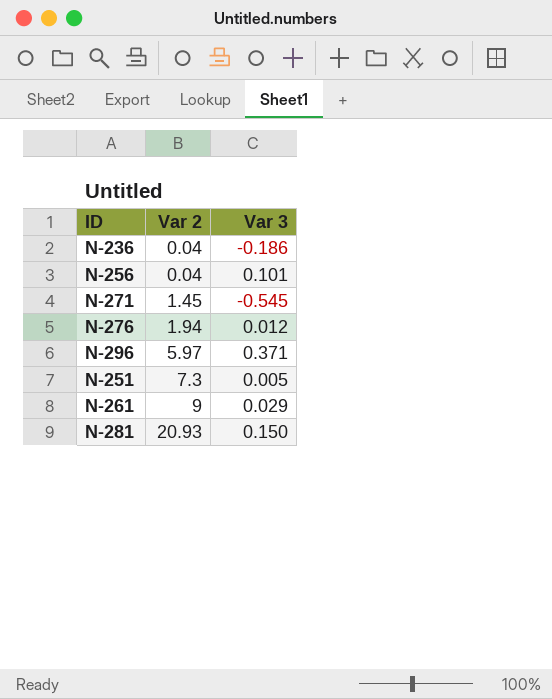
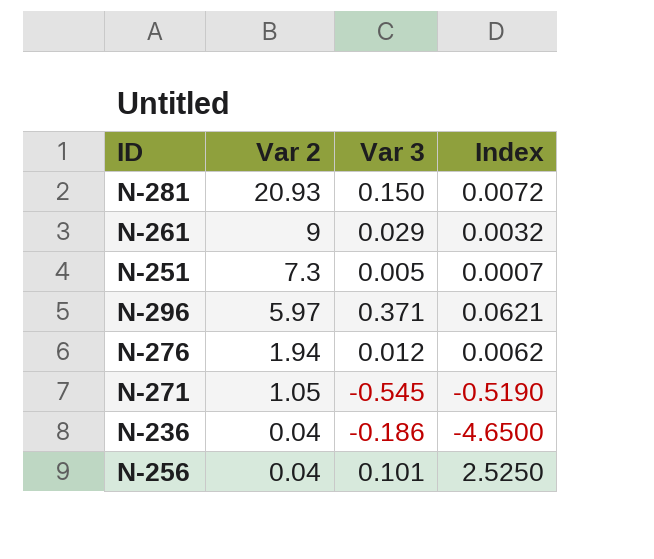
row order: Var 2 ascending -> Var 2 descending
column Index | formula: none -> [Var 3] / [Var 2]
N-271 | Var 2: 1.45 -> 1.05

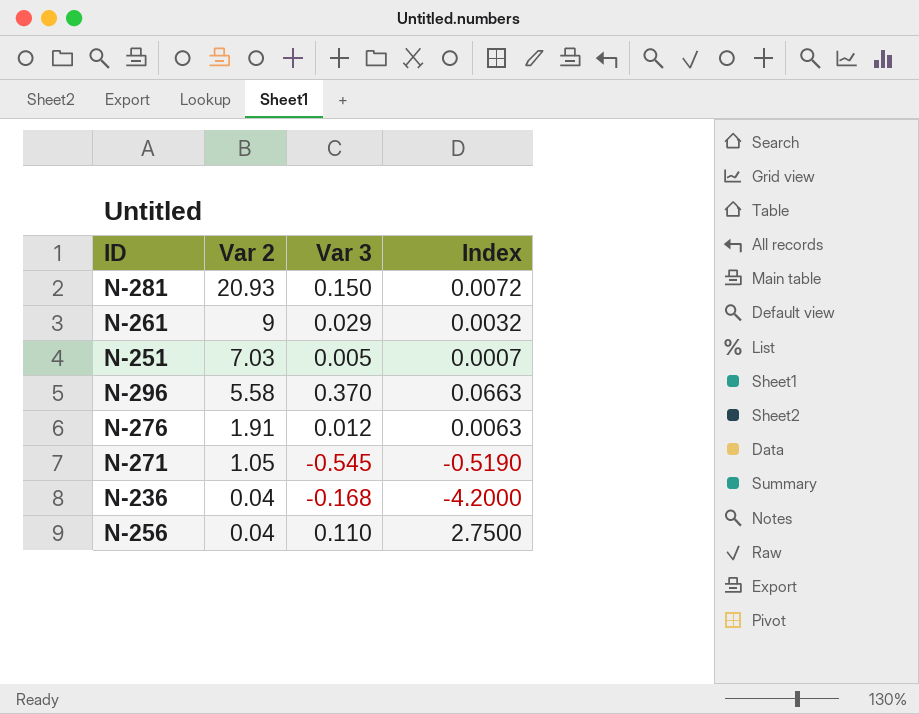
N-251 | Var 2: 7.3 -> 7.03
N-296 | Var 2: 5.97 -> 5.58
N-296 | Var 3: 0.371 -> 0.370
N-296 | Index: 0.0621 -> 0.0663
N-276 | Var 2: 1.94 -> 1.91
N-276 | Index: 0.0062 -> 0.0063
N-236 | Var 3: -0.186 -> -0.168
N-236 | Index: -4.6500 -> -4.2000
N-256 | Var 3: 0.101 -> 0.110
N-256 | Index: 2.5250 -> 2.7500

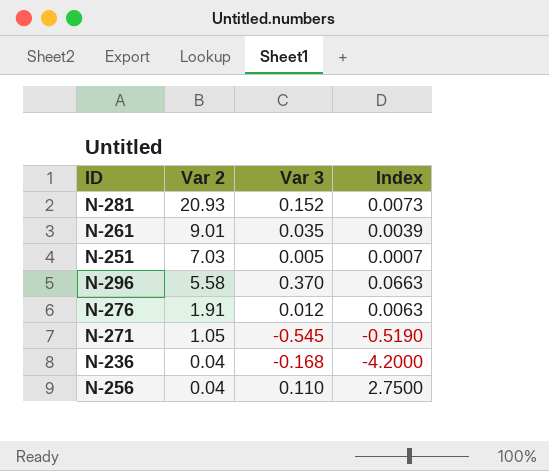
N-281 | Var 3: 0.150 -> 0.152
N-281 | Index: 0.0072 -> 0.0073
N-261 | Var 2: 9 -> 9.01
N-261 | Var 3: 0.029 -> 0.035
N-261 | Index: 0.0032 -> 0.0039

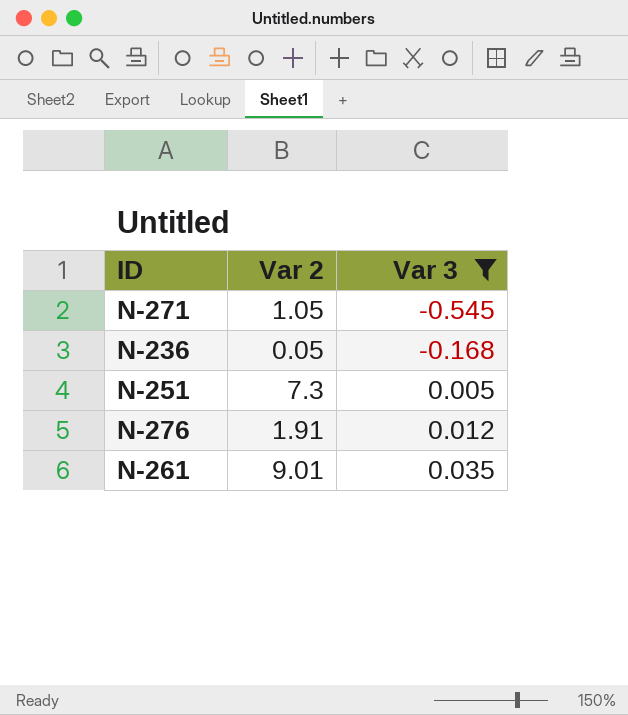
filter: none -> Var 3 <= 0.035
row order: Var 2 descending -> Var 3 ascending
column Index | formula: [Var 3] / [Var 2] -> none
N-236 | Var 2: 0.04 -> 0.05
N-251 | Var 2: 7.03 -> 7.3

